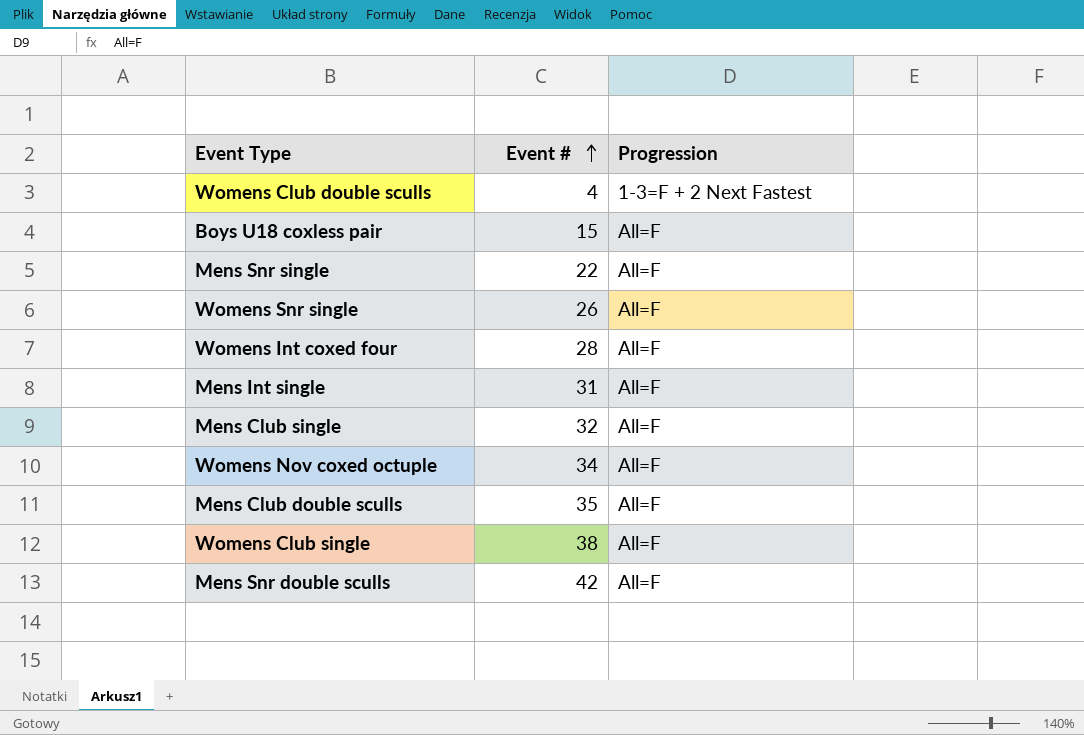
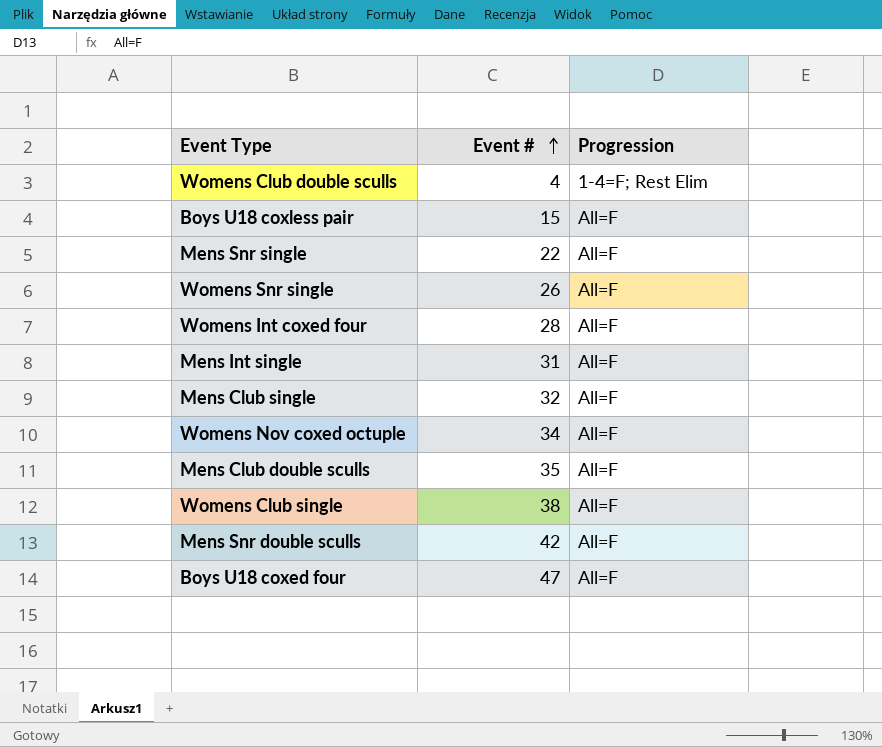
Womens Club double sculls | Progression: 1-3=F + 2 Next Fastest -> 1-4=F; Rest Elim
row Boys U18 coxed four: none -> 47 | All=F

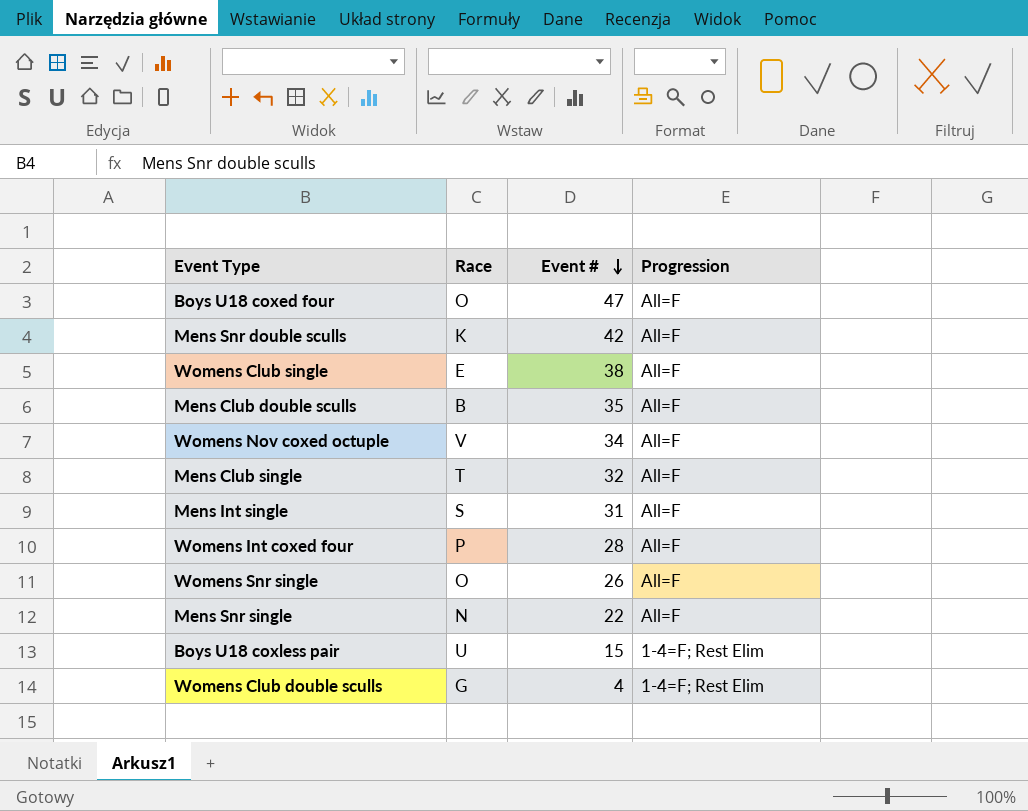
row order: Event # ascending -> Event # descending
column Race | position: none -> 2
Boys U18 coxless pair | Progression: All=F -> 1-4=F; Rest Elim

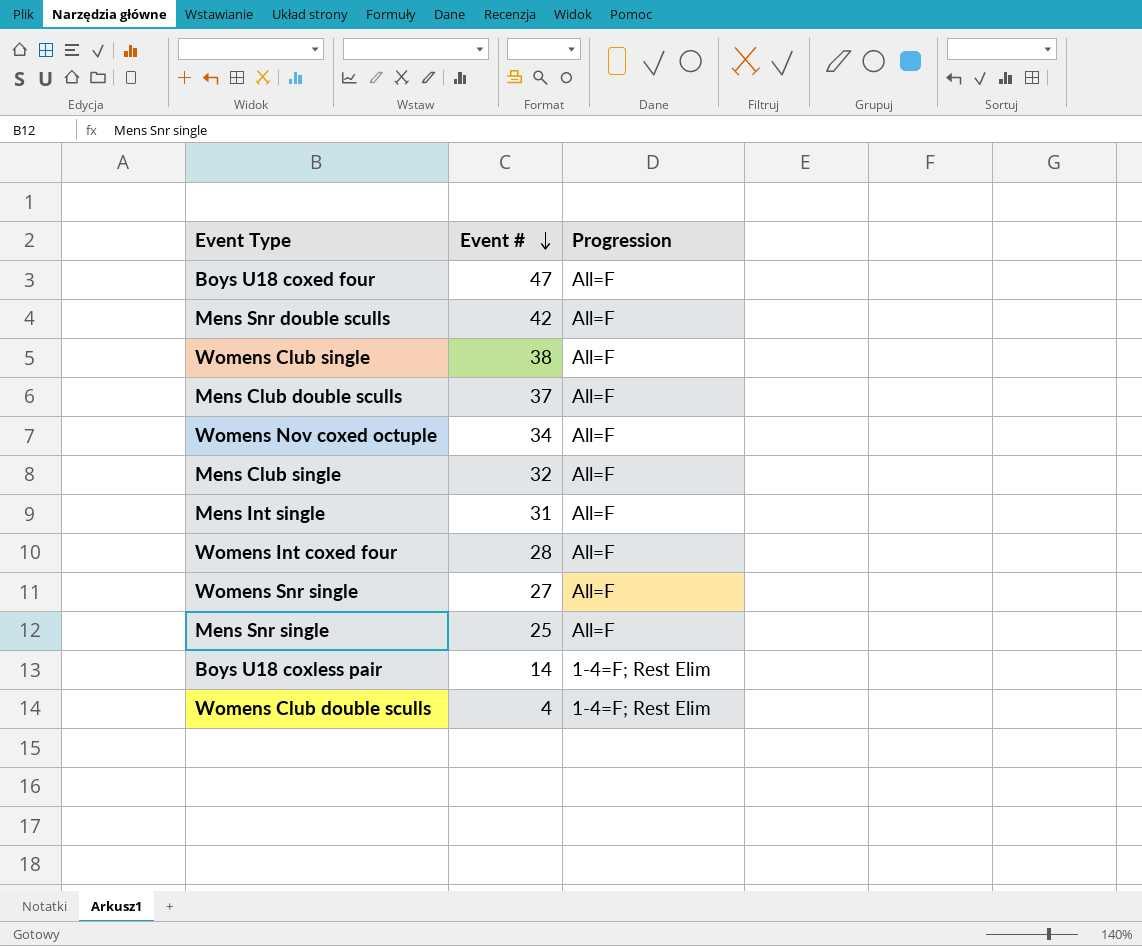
column Race | position: 2 -> none
Mens Club double sculls | Event #: 35 -> 37
Womens Snr single | Event #: 26 -> 27
Mens Snr single | Event #: 22 -> 25
Boys U18 coxless pair | Event #: 15 -> 14

